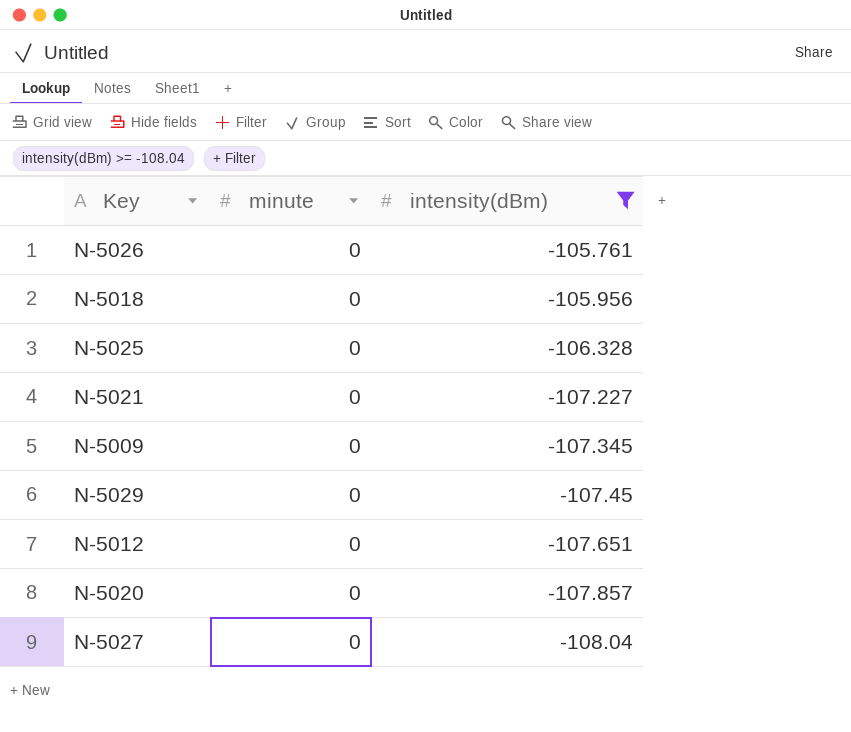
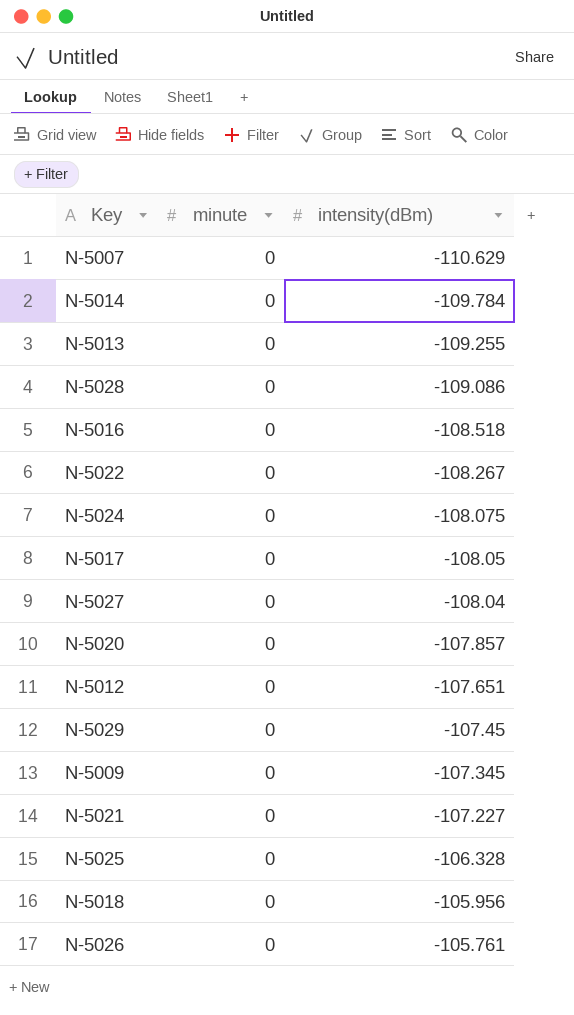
filter: intensity(dBm) >= -108.04 -> none
row order: intensity(dBm) descending -> intensity(dBm) ascending

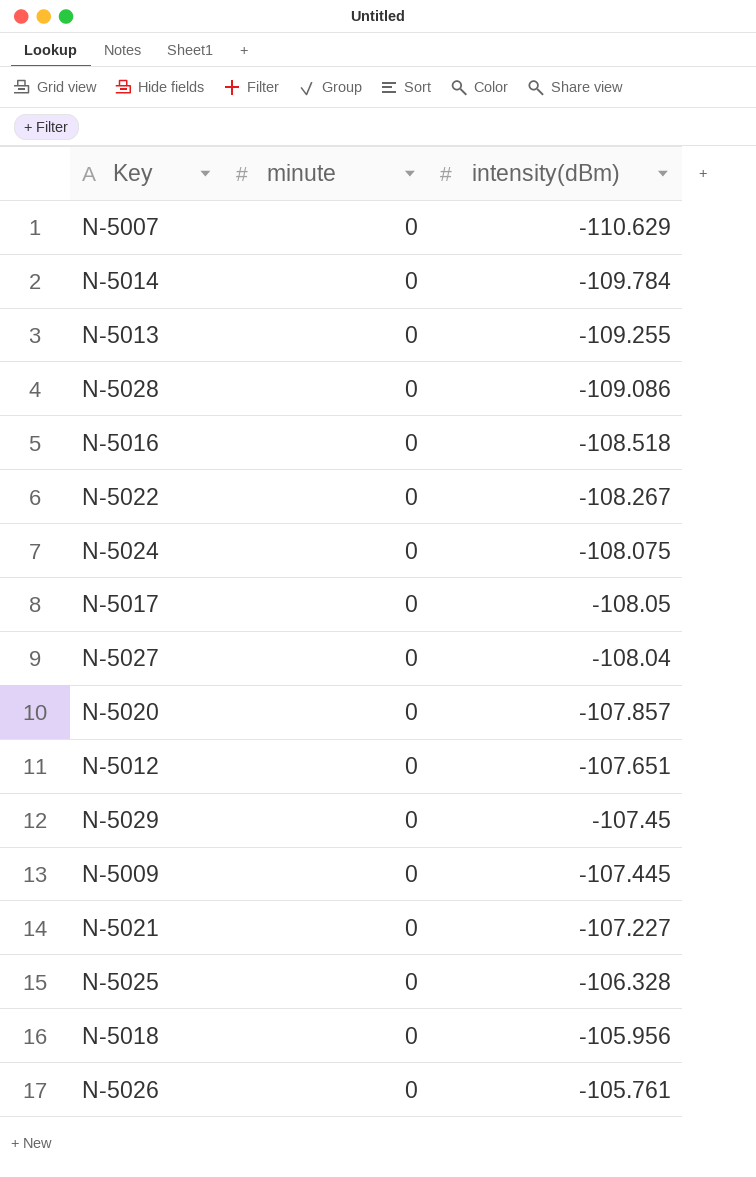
N-5009 | intensity(dBm): -107.345 -> -107.445

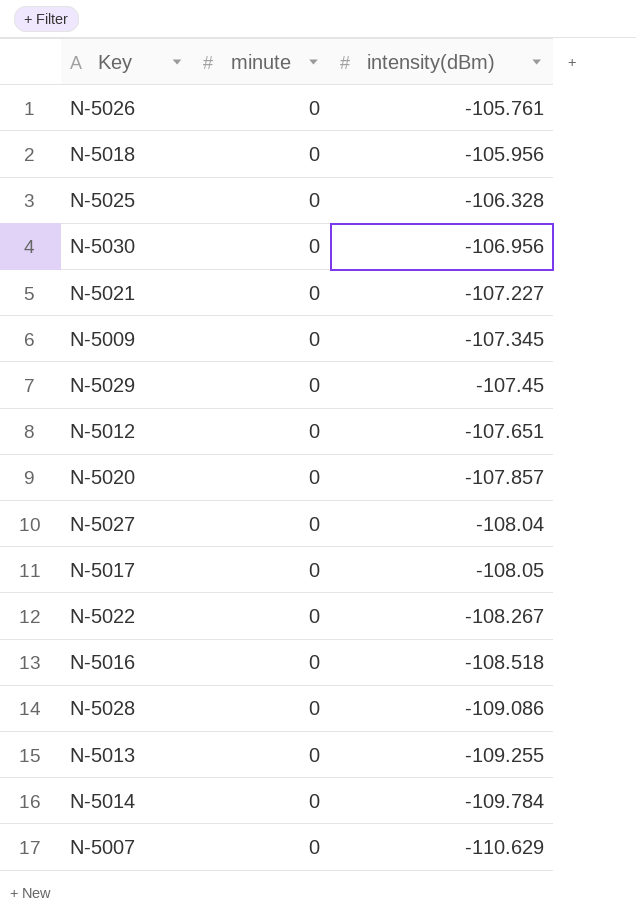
row order: intensity(dBm) ascending -> intensity(dBm) descending
row N-5024: 0 | -108.075 -> none
row N-5030: none -> 0 | -106.956
N-5009 | intensity(dBm): -107.445 -> -107.345

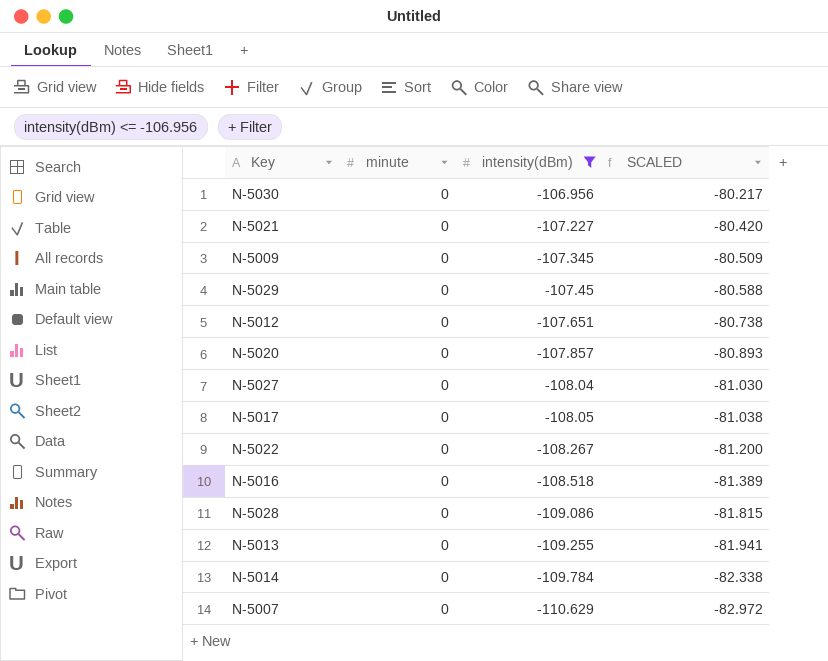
filter: none -> intensity(dBm) <= -106.956
column SCALED | formula: none -> [intensity(dBm)] * 0.75

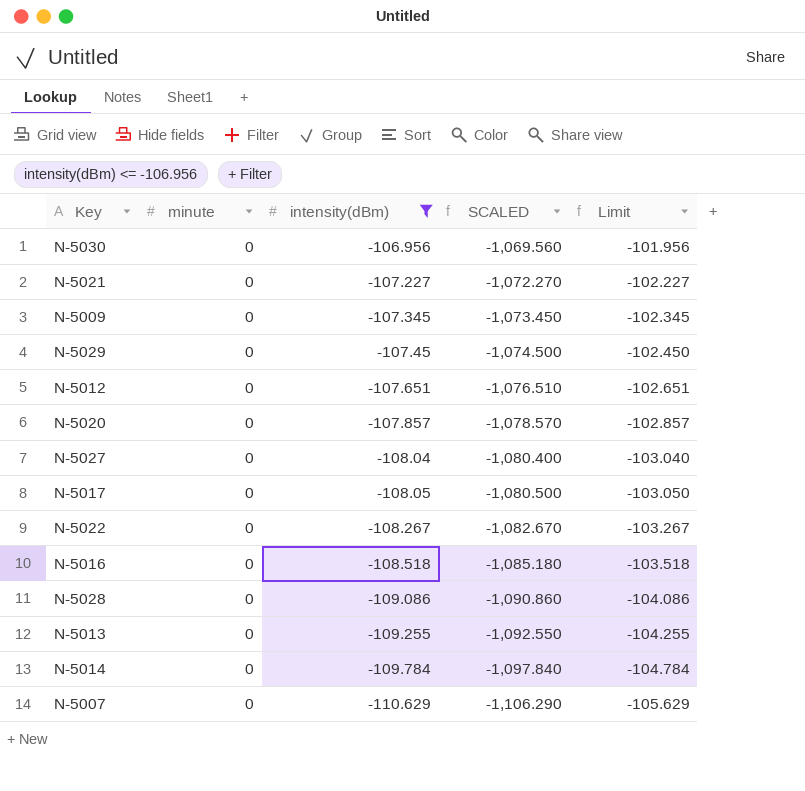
column SCALED | formula: [intensity(dBm)] * 0.75 -> [intensity(dBm)] * 10
column Limit | formula: none -> [intensity(dBm)] + 5

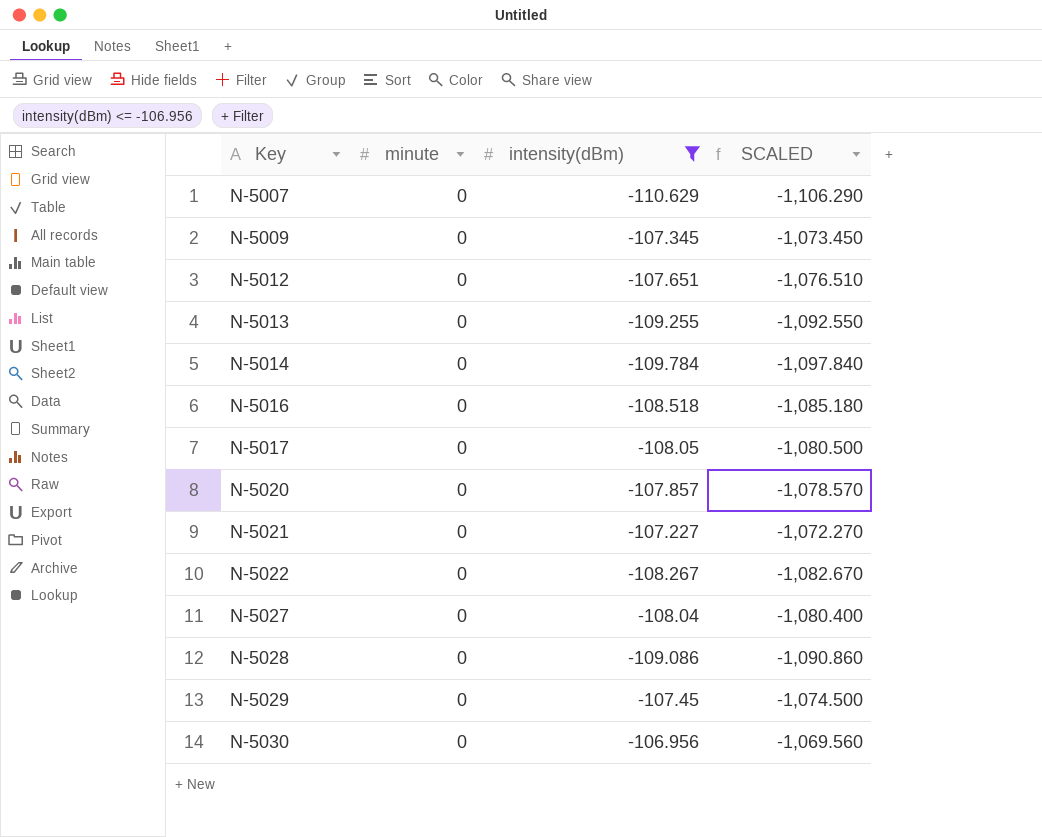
row order: intensity(dBm) descending -> Key ascending
column Limit | formula: [intensity(dBm)] + 5 -> none

